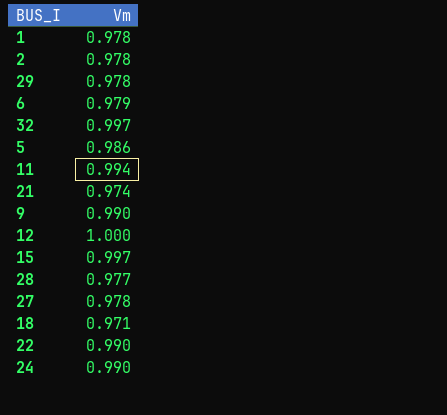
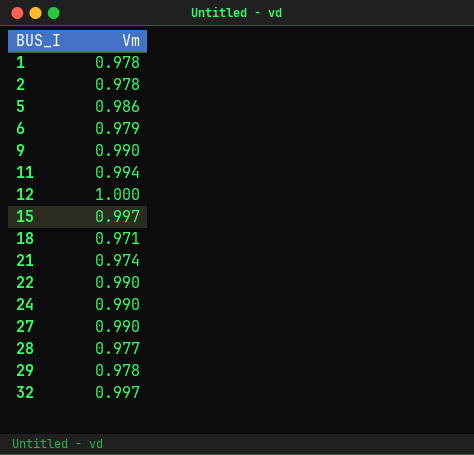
row order: none -> BUS_I ascending
27 | Vm: 0.978 -> 0.990

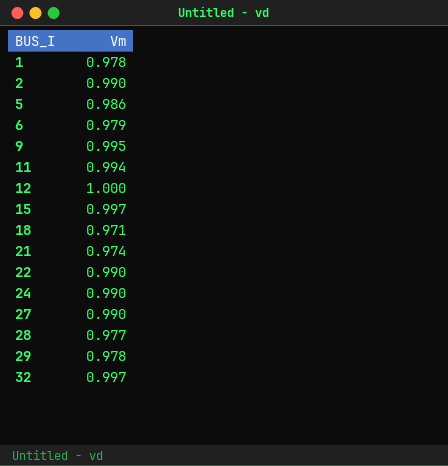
2 | Vm: 0.978 -> 0.990
9 | Vm: 0.990 -> 0.995

